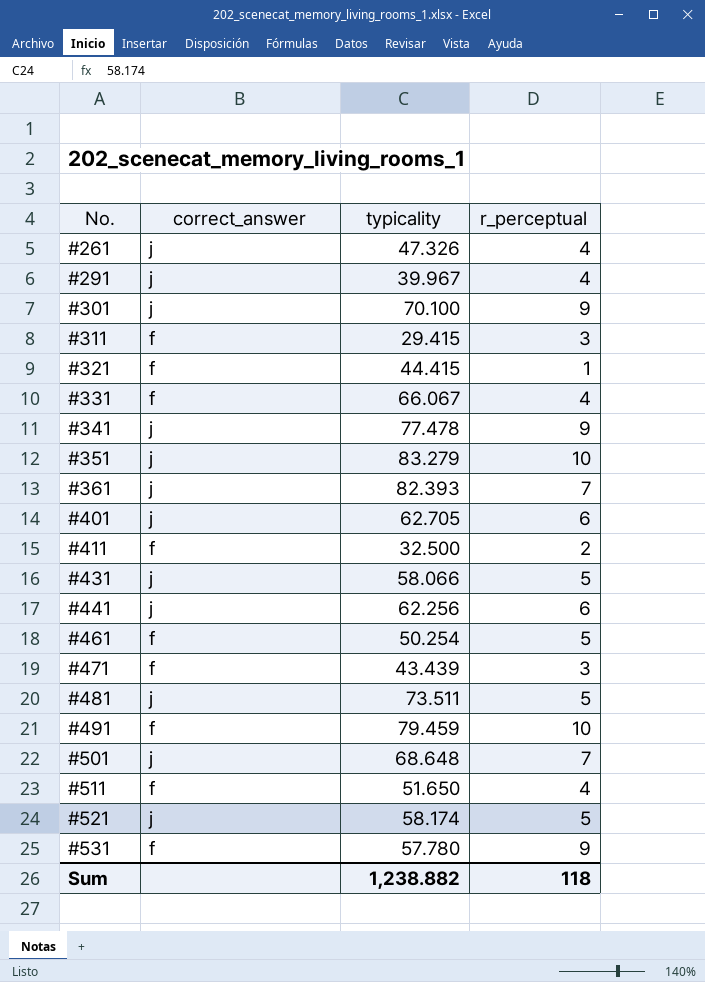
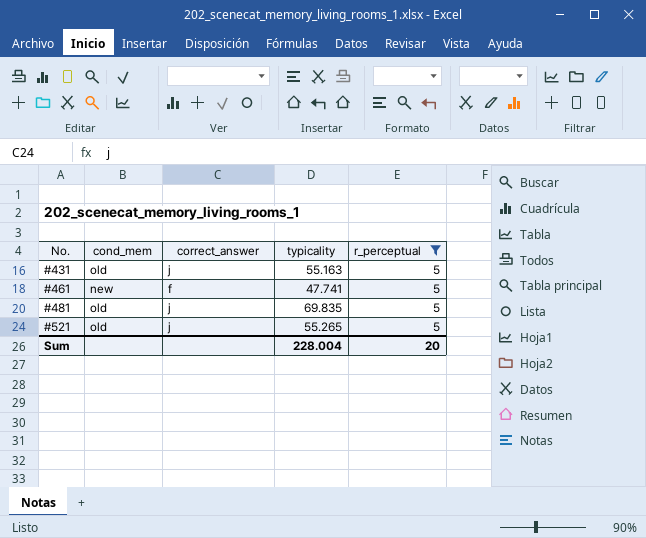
filter: none -> r_perceptual = 5
column cond_mem | position: none -> 2
#431 | typicality: 58.066 -> 55.163
#461 | typicality: 50.254 -> 47.741
#481 | typicality: 73.511 -> 69.835
#521 | typicality: 58.174 -> 55.265
Sum | typicality: 1,238.882 -> 228.004
Sum | r_perceptual: 118 -> 20

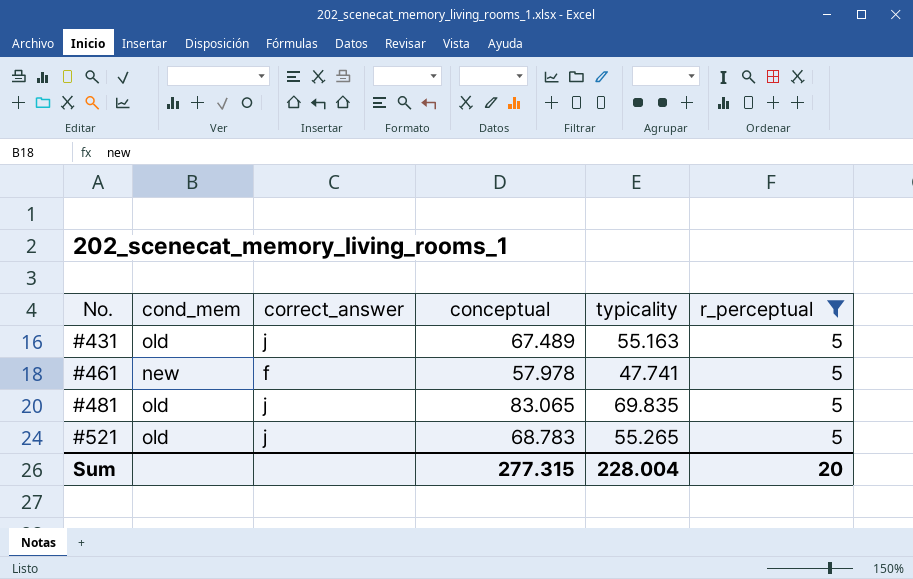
column conceptual | position: none -> 4

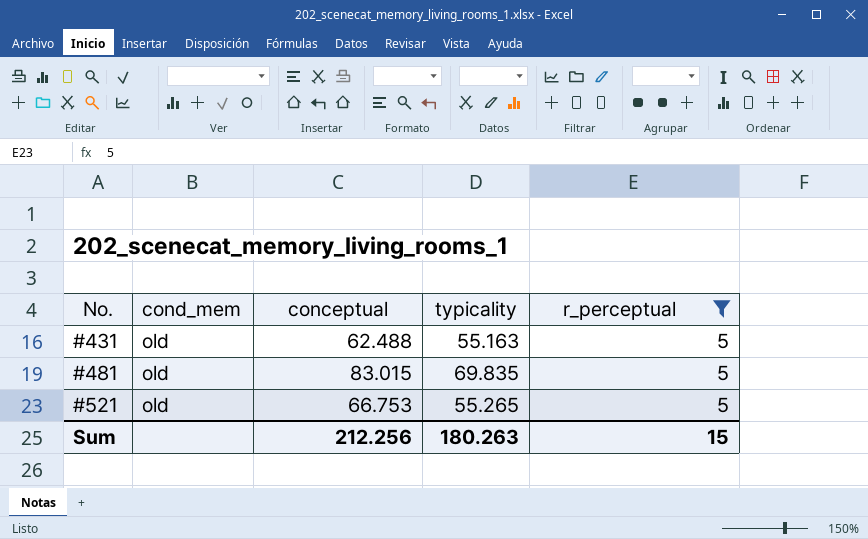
column correct_answer | position: 3 -> none
row #461: new | f | 57.978 | 47.741 | 5 -> none
#431 | conceptual: 67.489 -> 62.488
#481 | conceptual: 83.065 -> 83.015
#521 | conceptual: 68.783 -> 66.753
Sum | conceptual: 277.315 -> 212.256
Sum | typicality: 228.004 -> 180.263
Sum | r_perceptual: 20 -> 15

